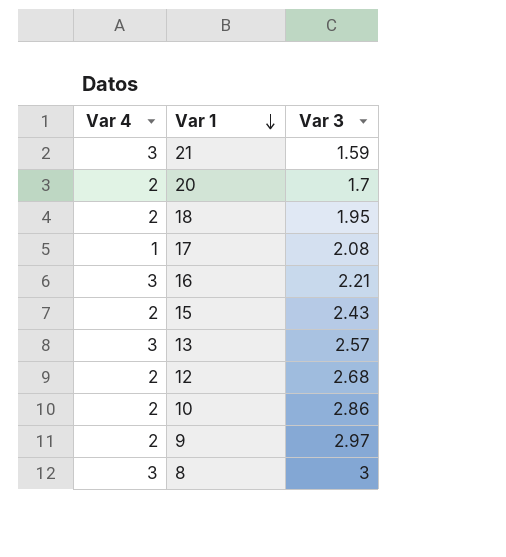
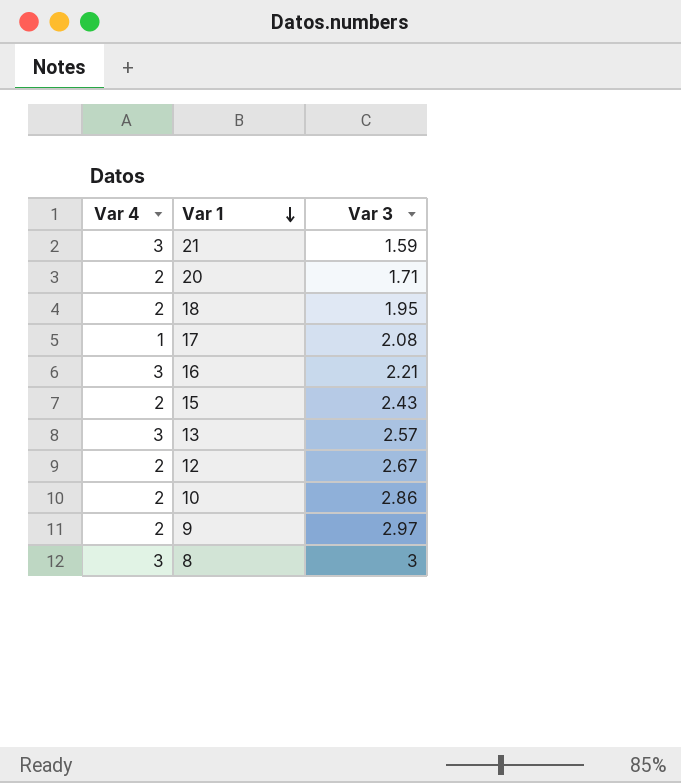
20 | Var 3: 1.7 -> 1.71
12 | Var 3: 2.68 -> 2.67

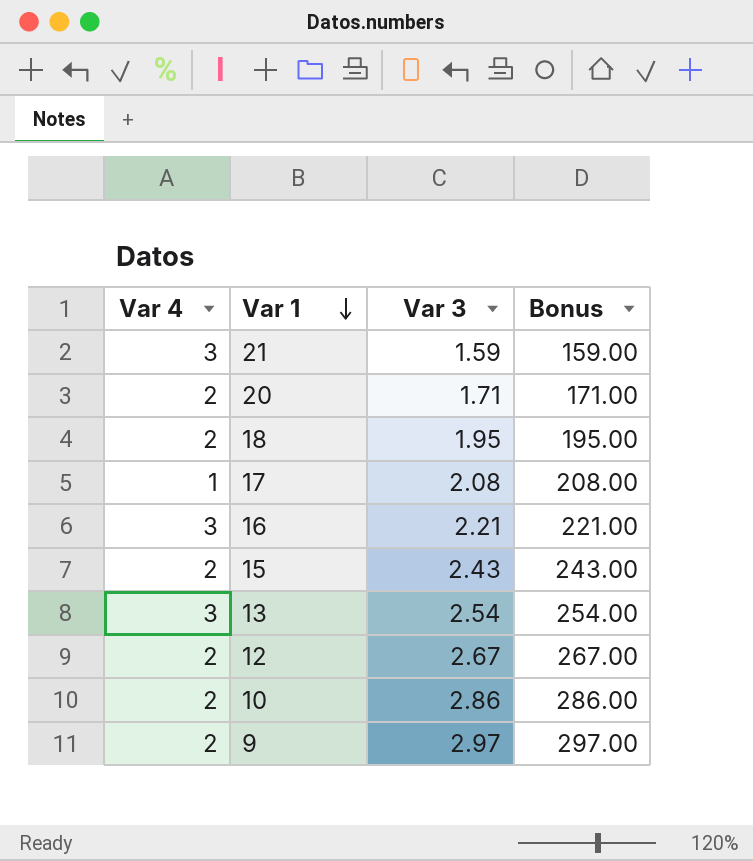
column Bonus | formula: none -> [Var 3] * 100
row 8: 3 | 3 -> none
13 | Var 3: 2.57 -> 2.54

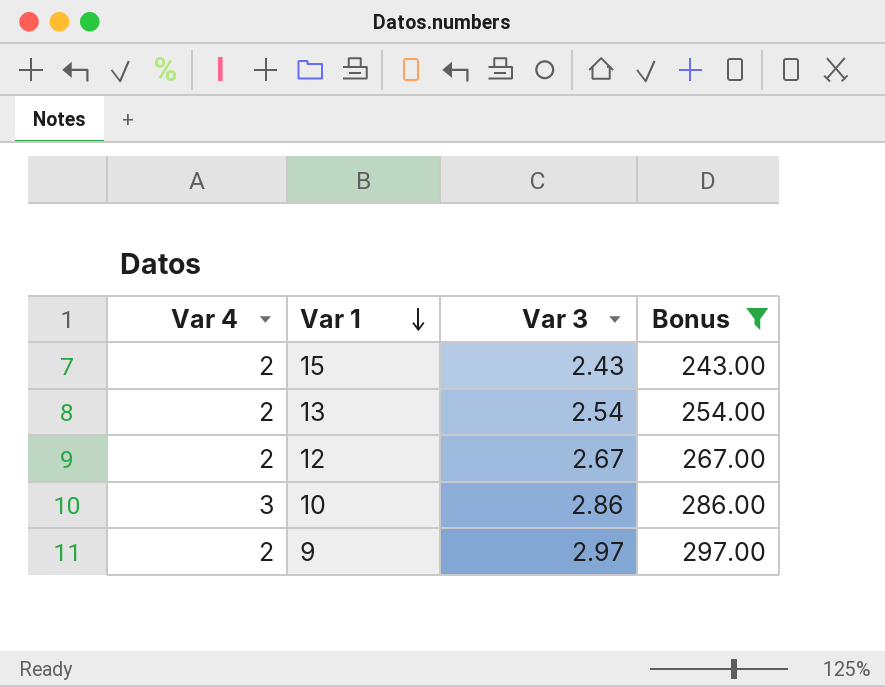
filter: none -> Bonus >= 243.00
13 | Var 4: 3 -> 2
10 | Var 4: 2 -> 3

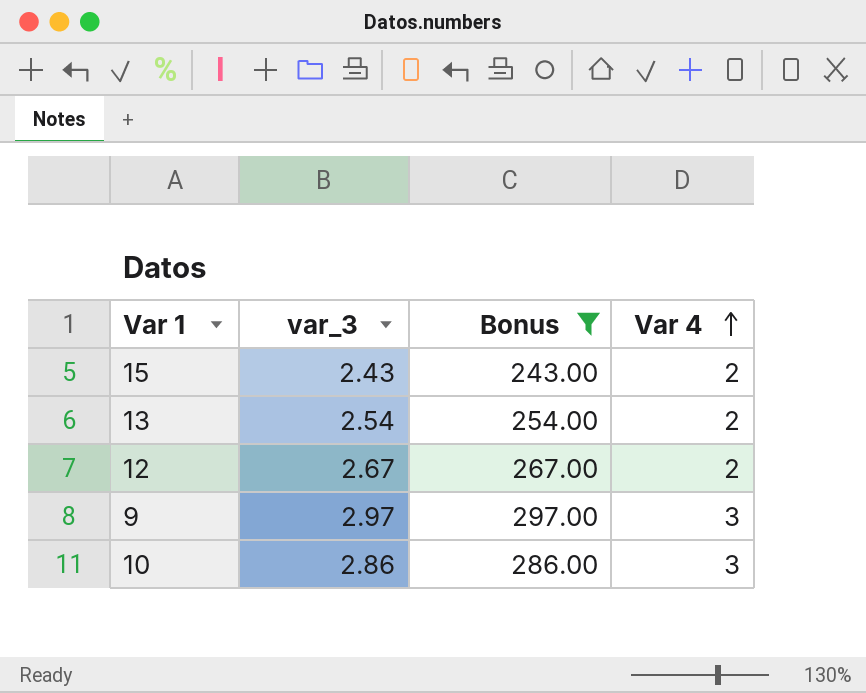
row order: Var 1 descending -> Var 4 ascending
column name: Var 3 -> var_3
column Var 4 | position: 1 -> 4
9 | Var 4: 2 -> 3

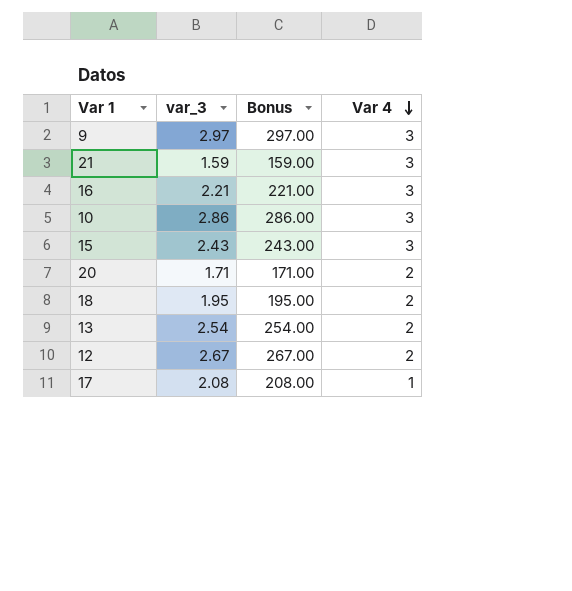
filter: Bonus >= 243.00 -> none
row order: Var 4 ascending -> Var 4 descending
15 | Var 4: 2 -> 3

